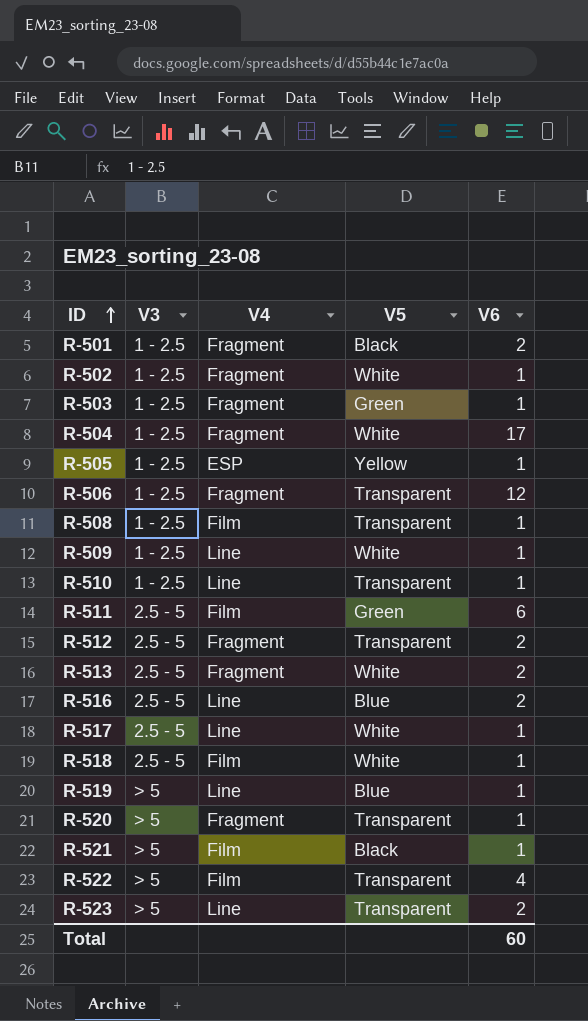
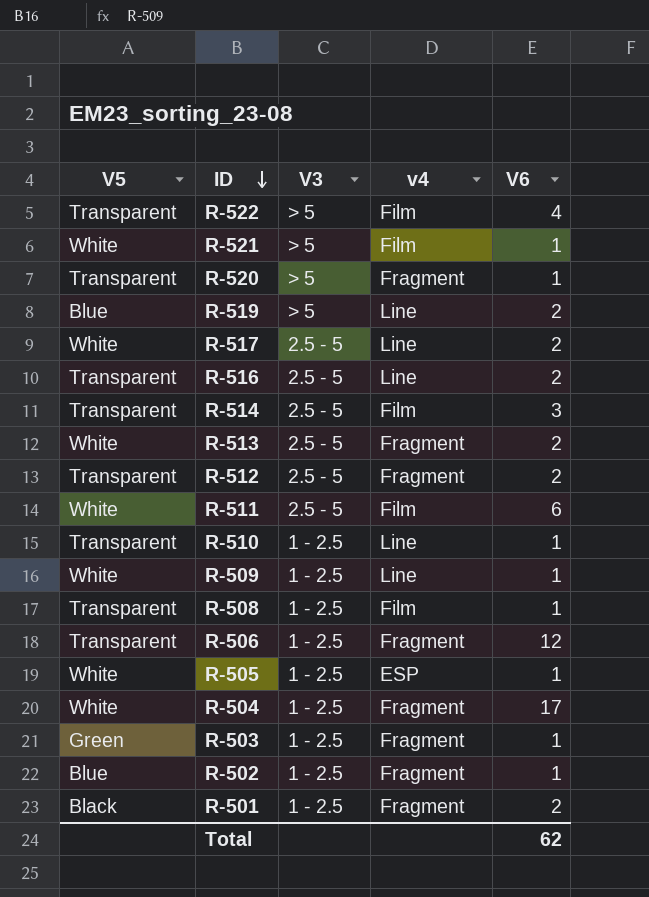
row order: ID ascending -> ID descending
column V5 | position: 4 -> 1
column name: V4 -> v4
row R-518: 2.5 - 5 | Film | White | 1 -> none
row R-523: > 5 | Line | Transparent | 2 -> none
R-521 | V5: Black -> White
R-519 | V6: 1 -> 2
R-517 | V6: 1 -> 2
R-516 | V5: Blue -> Transparent
row R-514: none -> Transparent | 2.5 - 5 | Film | 3
R-511 | V5: Green -> White
R-505 | V5: Yellow -> White
R-502 | V5: White -> Blue
Total | V6: 60 -> 62

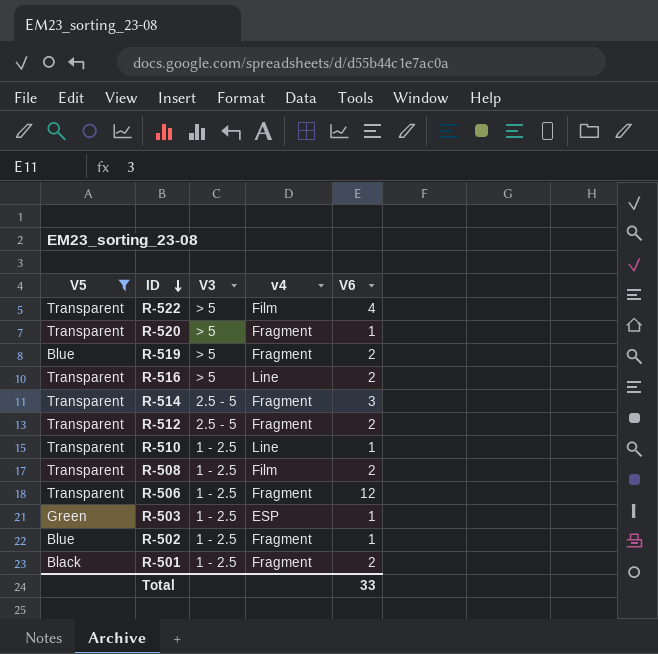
filter: none -> V5 != White
R-519 | v4: Line -> Fragment
R-516 | V3: 2.5 - 5 -> > 5
R-514 | v4: Film -> Fragment
R-508 | V6: 1 -> 2
R-503 | v4: Fragment -> ESP
Total | V6: 62 -> 33

